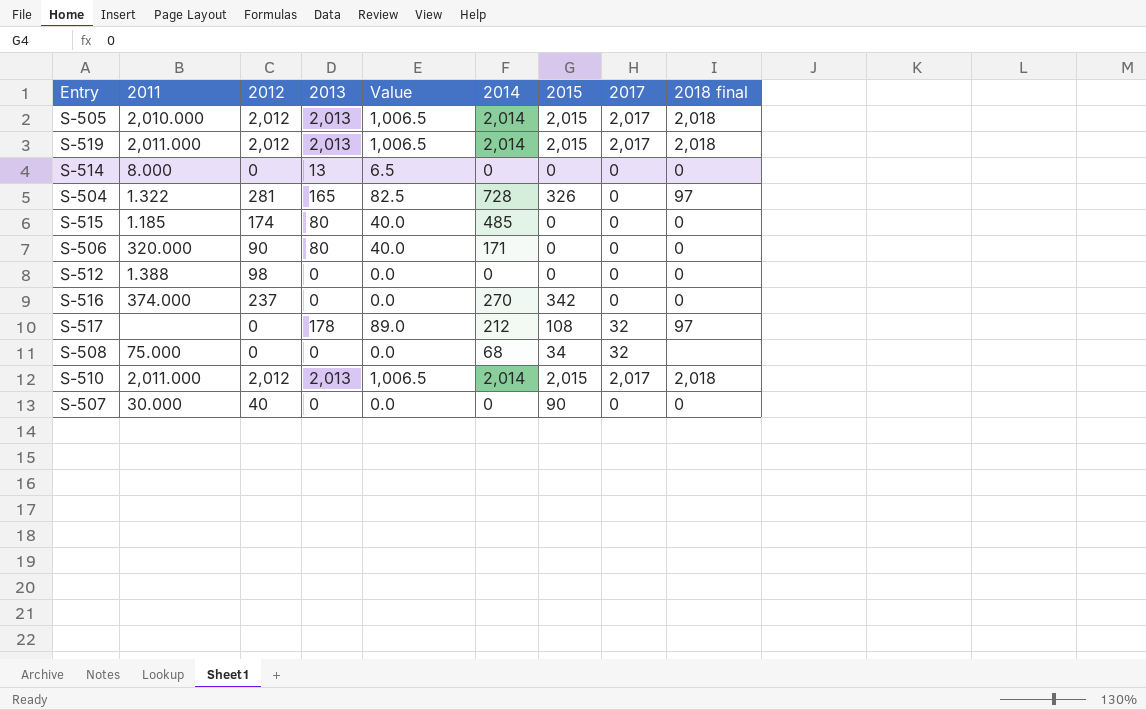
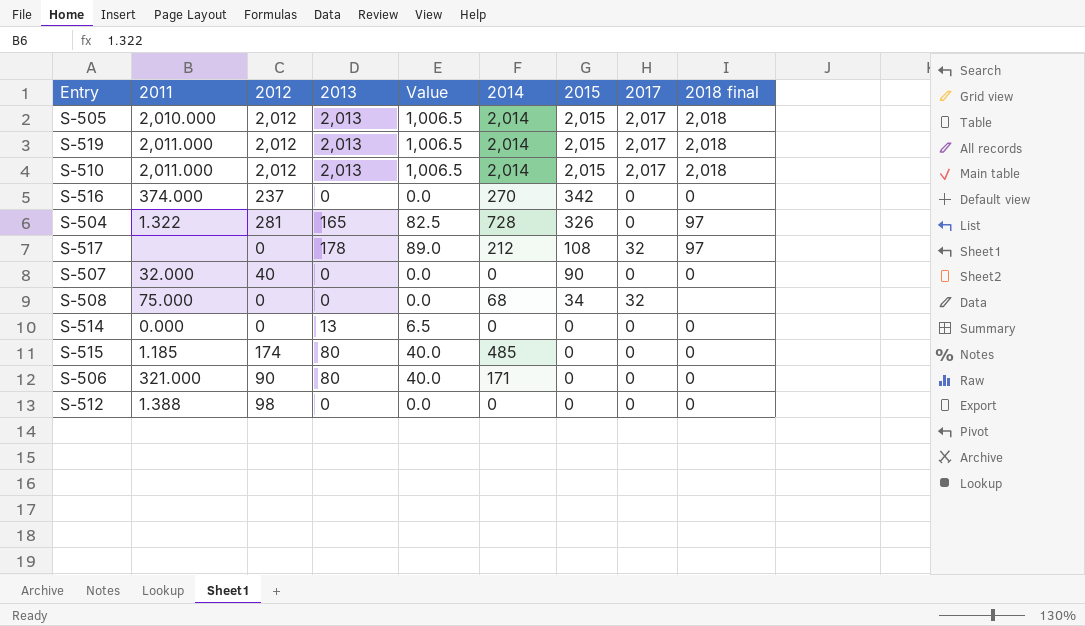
row order: none -> 2015 descending
S-507 | 2011: 30.000 -> 32.000
S-514 | 2011: 8.000 -> 0.000
S-506 | 2011: 320.000 -> 321.000

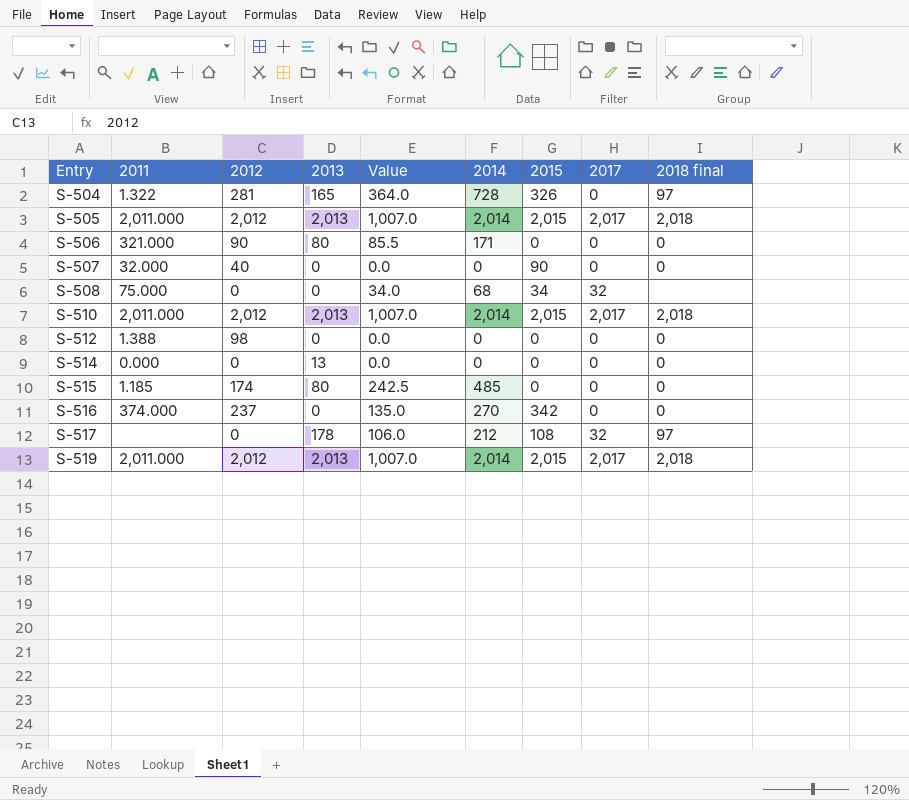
row order: 2015 descending -> Entry ascending
column Value | formula: [2013] * 0.5 -> [2014] * 0.5
S-505 | 2011: 2,010.000 -> 2,011.000

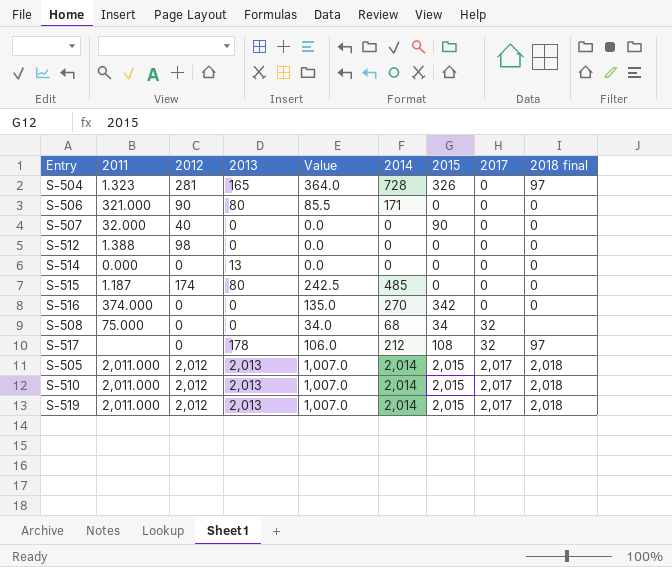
row order: Entry ascending -> 2017 ascending
S-504 | 2011: 1.322 -> 1.323
S-515 | 2011: 1.185 -> 1.187
S-516 | 2012: 237 -> 0

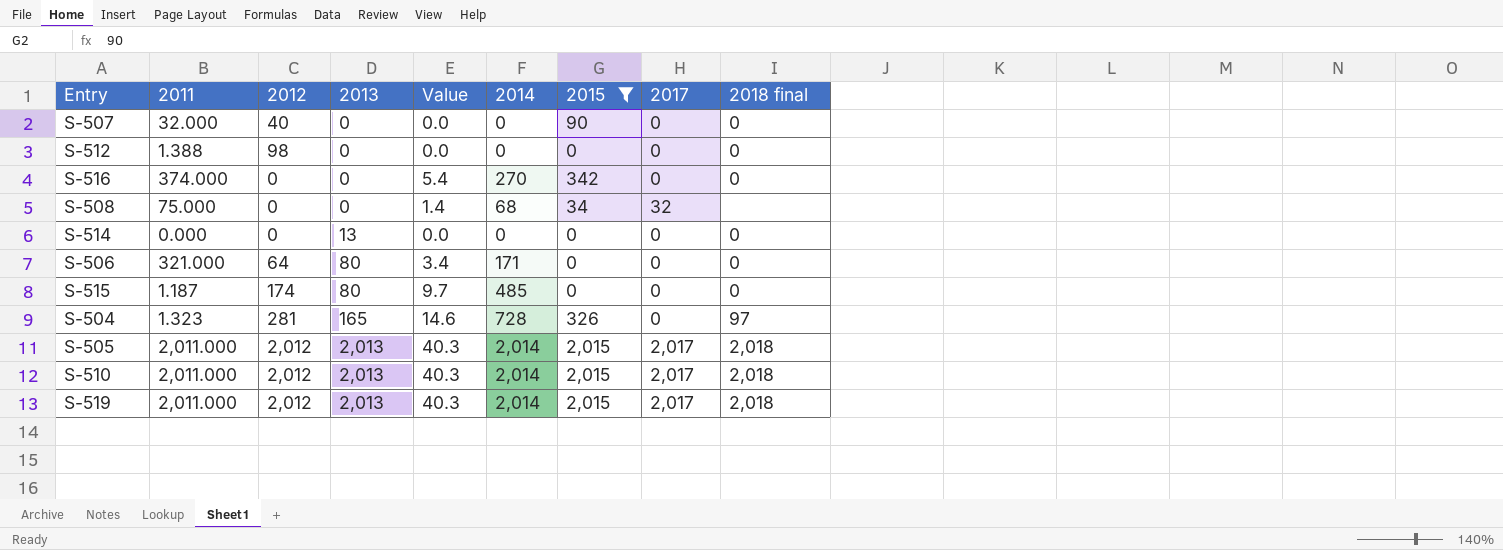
filter: none -> 2015 != 108
row order: 2017 ascending -> 2013 ascending
column Value | formula: [2014] * 0.5 -> [2014] * 0.02
S-506 | 2012: 90 -> 64

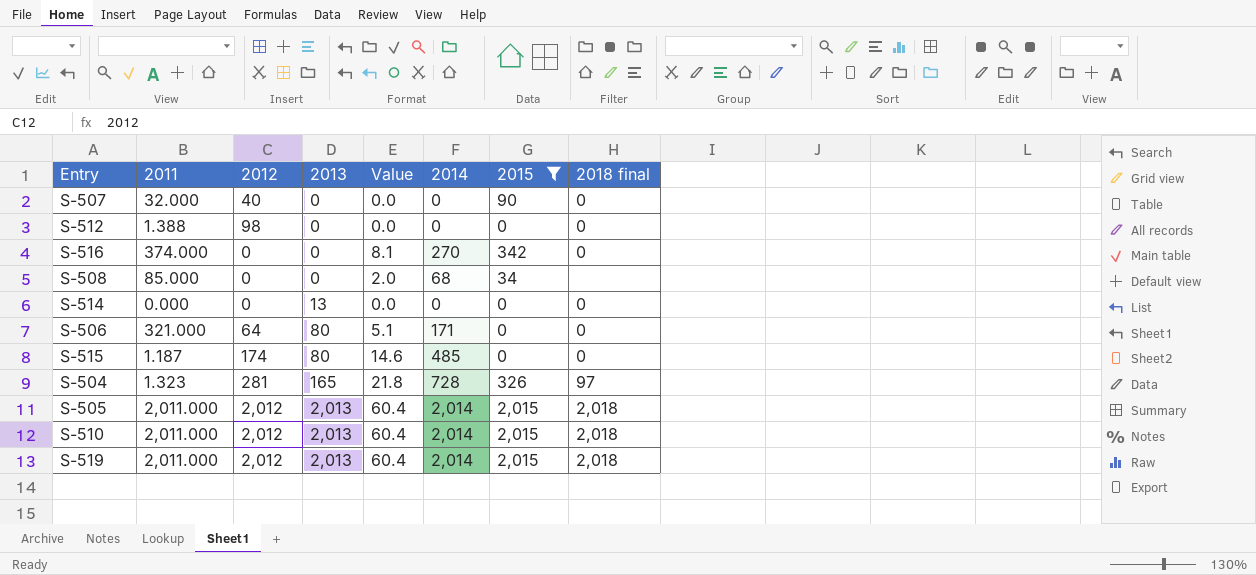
column 2017 | position: 8 -> none
column Value | formula: [2014] * 0.02 -> [2014] * 0.03
S-508 | 2011: 75.000 -> 85.000

